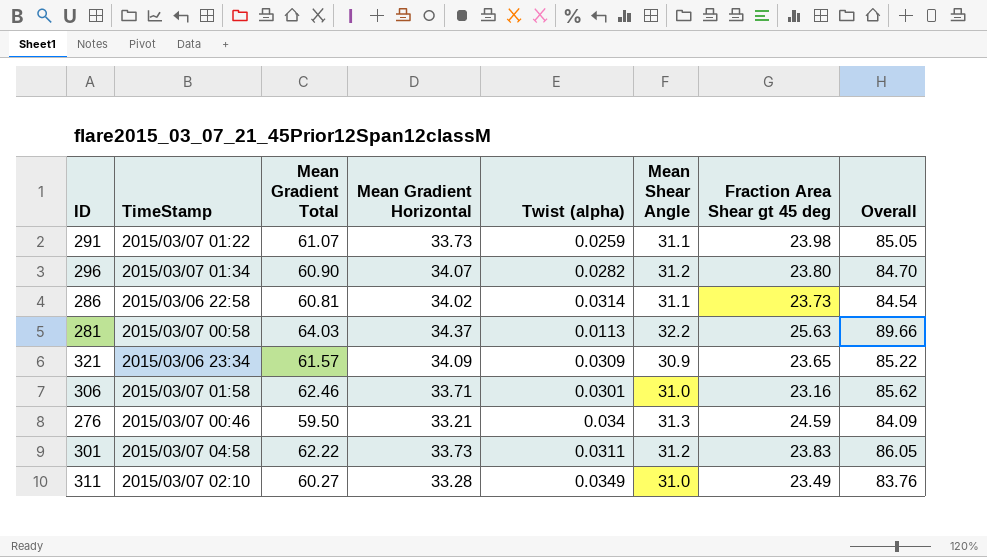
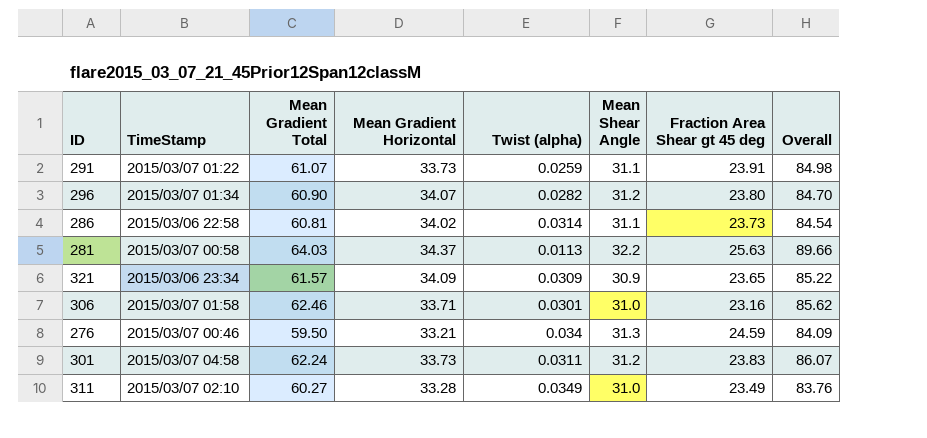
291 | Fraction Area Shear gt 45 deg: 23.98 -> 23.91
291 | Overall: 85.05 -> 84.98
301 | Mean Gradient Total: 62.22 -> 62.24
301 | Overall: 86.05 -> 86.07

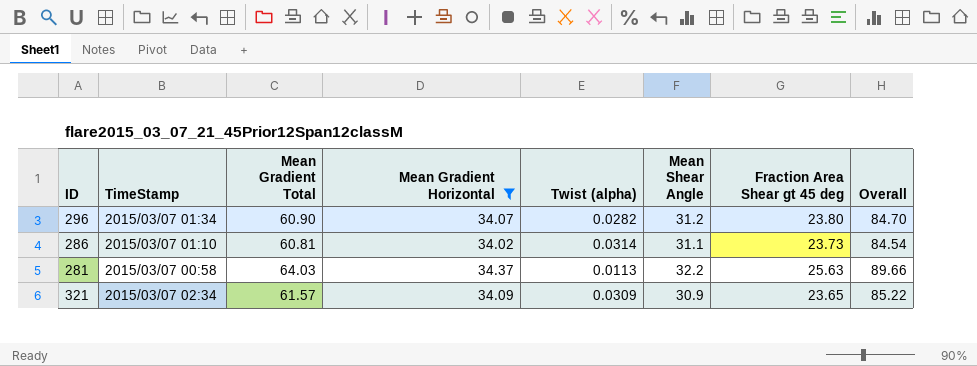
filter: none -> Mean Gradient Horizontal >= 34.02
286 | TimeStamp: 2015/03/06 22:58 -> 2015/03/07 01:10
321 | TimeStamp: 2015/03/06 23:34 -> 2015/03/07 02:34

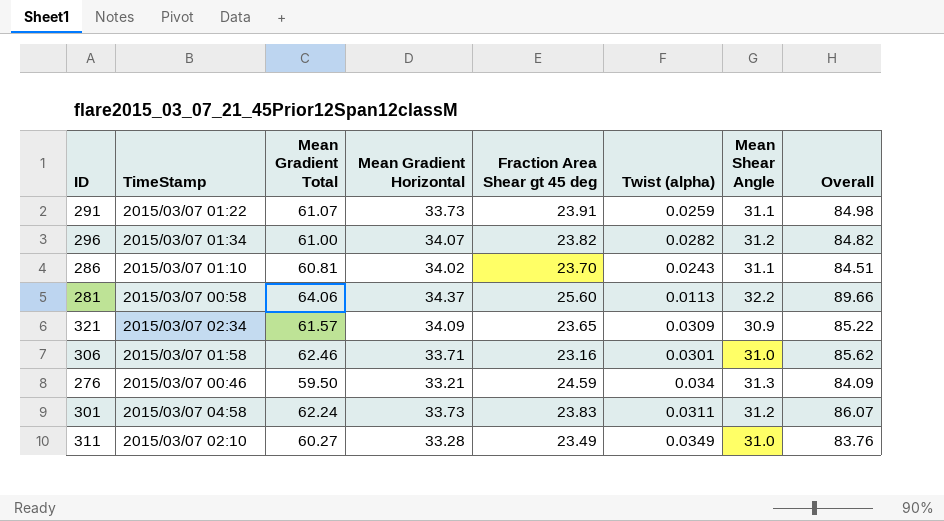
filter: Mean Gradient Horizontal >= 34.02 -> none
column Fraction Area Shear gt 45 deg | position: 7 -> 5
296 | Mean Gradient Total: 60.90 -> 61.00
296 | Fraction Area Shear gt 45 deg: 23.80 -> 23.82
296 | Overall: 84.70 -> 84.82
286 | Fraction Area Shear gt 45 deg: 23.73 -> 23.70
286 | Twist (alpha): 0.0314 -> 0.0243
286 | Overall: 84.54 -> 84.51
281 | Mean Gradient Total: 64.03 -> 64.06
281 | Fraction Area Shear gt 45 deg: 25.63 -> 25.60

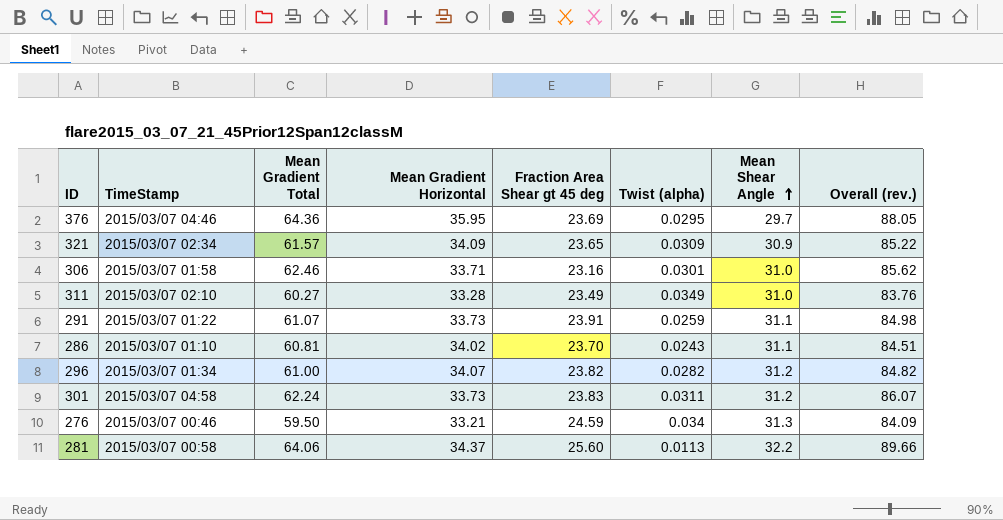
row order: none -> Mean Shear Angle ascending
column name: Overall -> Overall (rev.)
row 376: none -> 2015/03/07 04:46 | 64.36 | 35.95 | 23.69 | 0.0295 | 29.7 | 88.05

